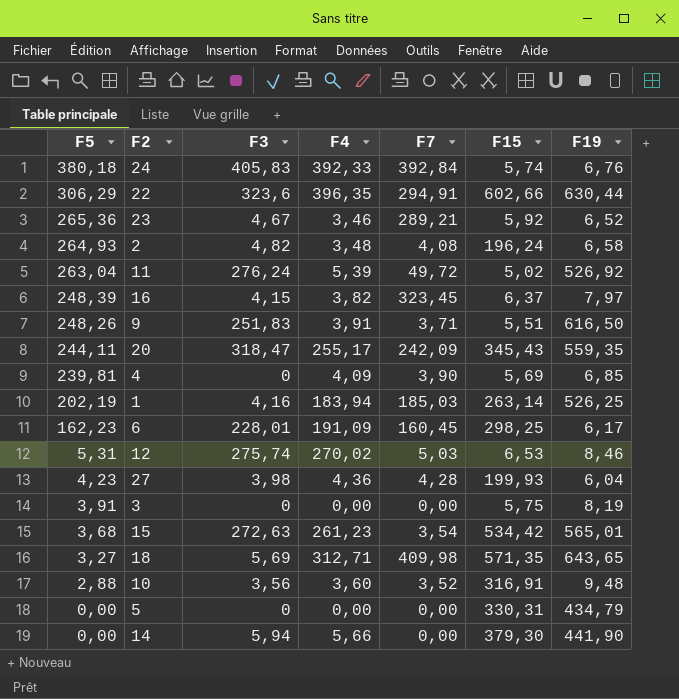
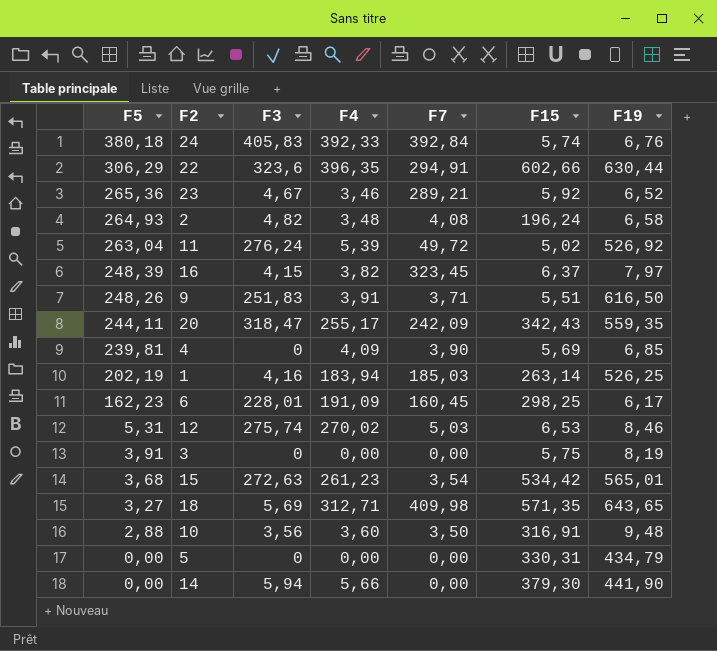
row 27: 4,23 | 3,98 | 4,36 | 4,28 | 199,93 | 6,04 -> none
20 | F15: 345,43 -> 342,43
10 | F7: 3,52 -> 3,50

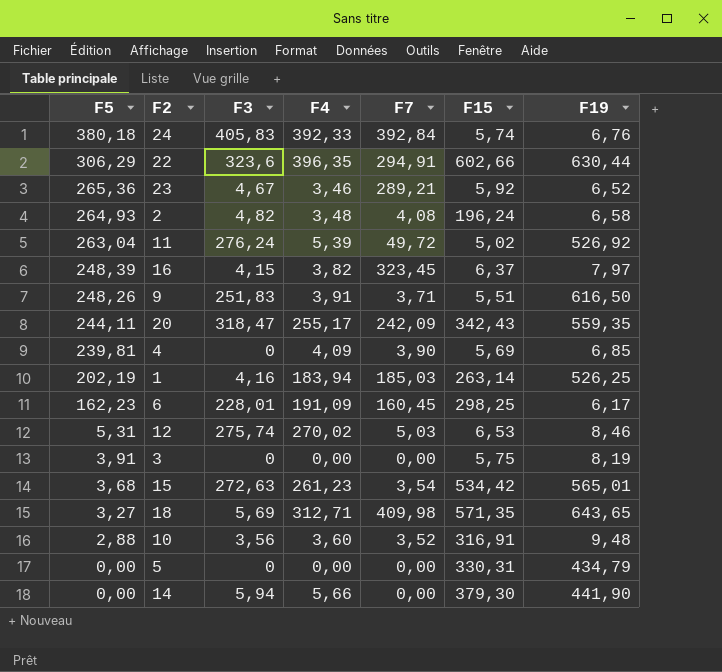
10 | F7: 3,50 -> 3,52

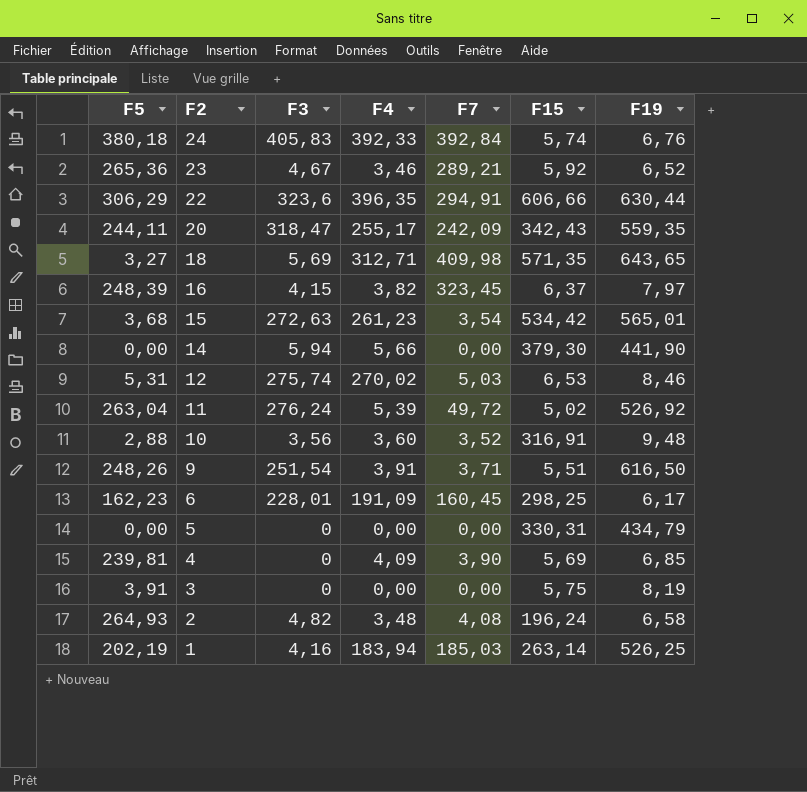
row order: F5 descending -> F2 descending
22 | F15: 602,66 -> 606,66
9 | F3: 251,83 -> 251,54

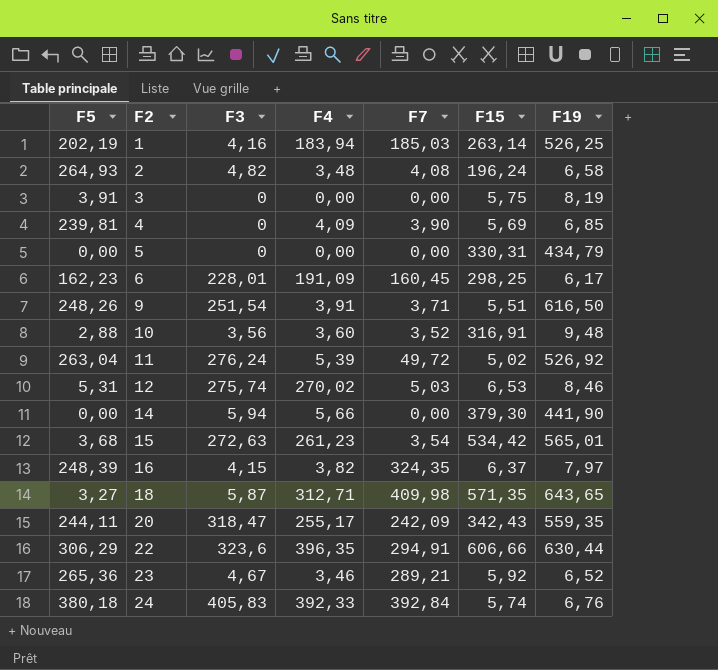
row order: F2 descending -> F2 ascending
16 | F7: 323,45 -> 324,35
18 | F3: 5,69 -> 5,87

